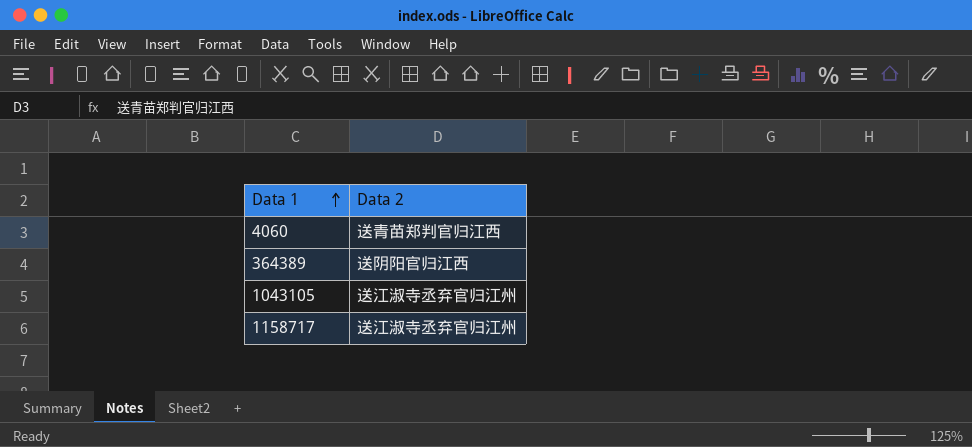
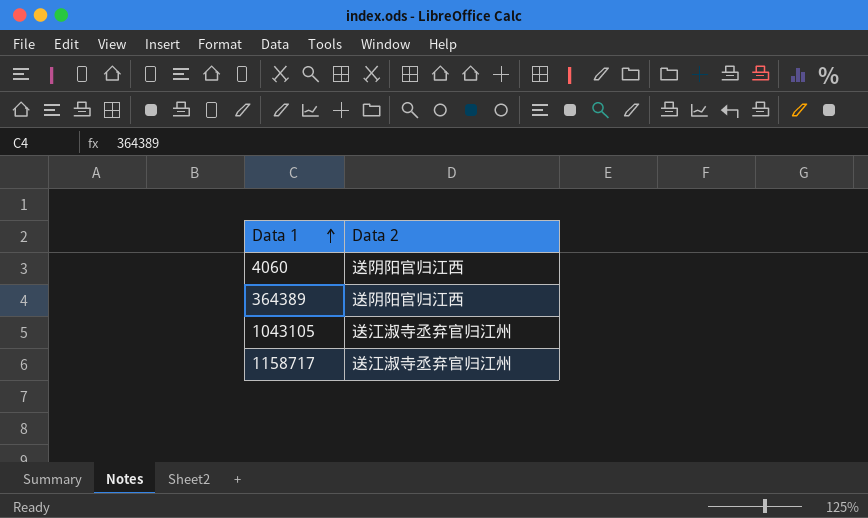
4060 | Data 2: 送青苗郑判官归江西 -> 送阴阳官归江西

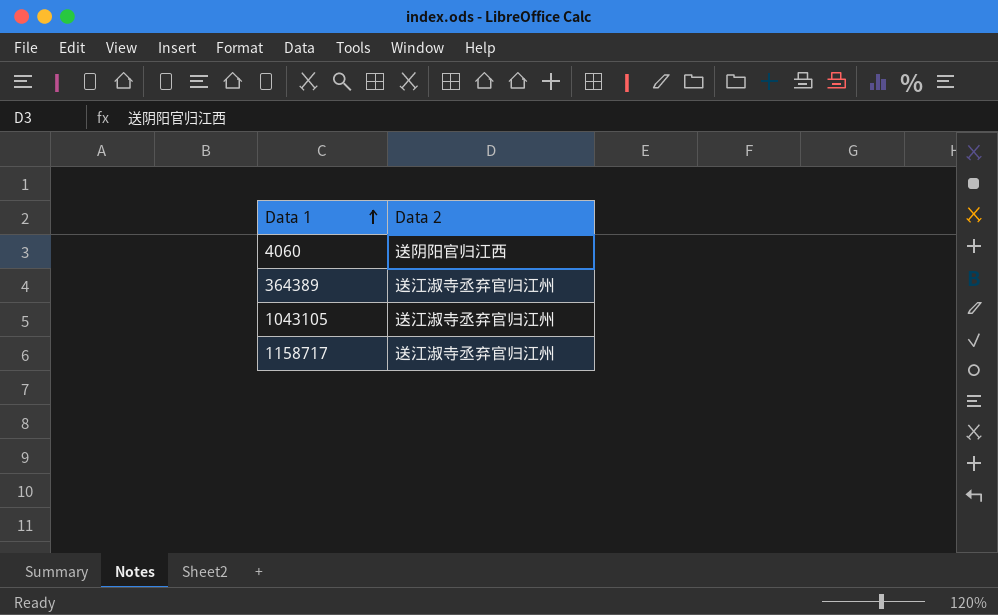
364389 | Data 2: 送阴阳官归江西 -> 送江淑寺丞弃官归江州

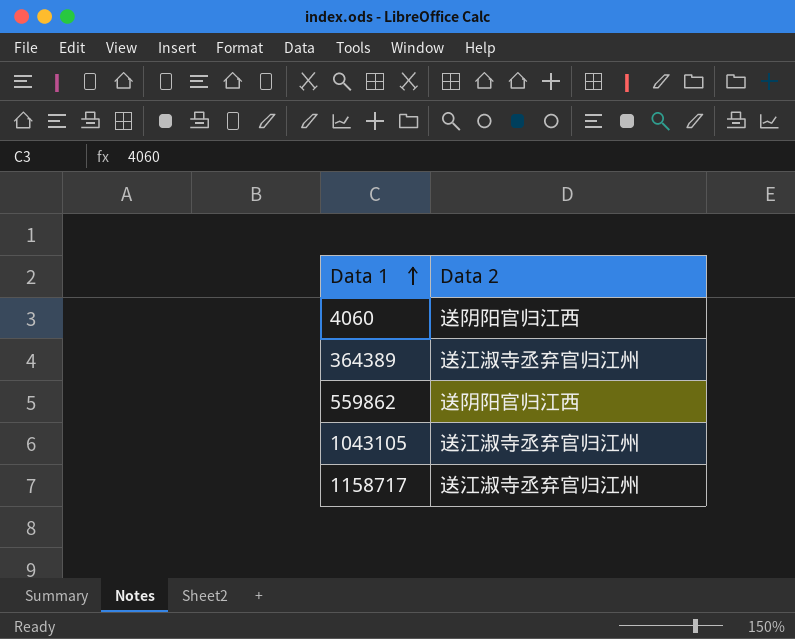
row 559862: none -> 送阴阳官归江西

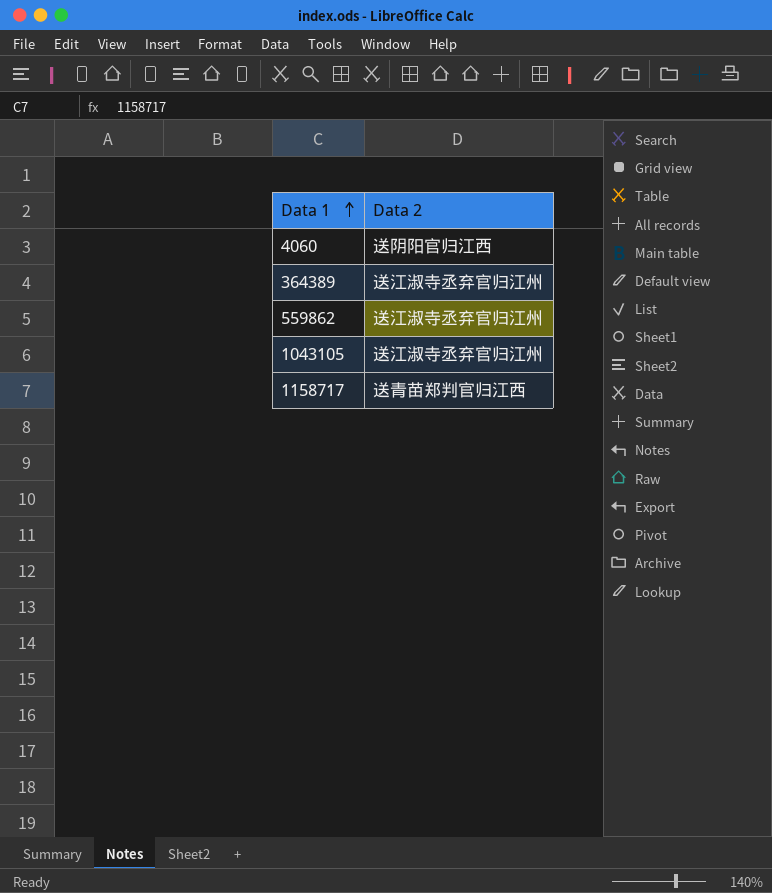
559862 | Data 2: 送阴阳官归江西 -> 送江淑寺丞弃官归江州
1158717 | Data 2: 送江淑寺丞弃官归江州 -> 送青苗郑判官归江西

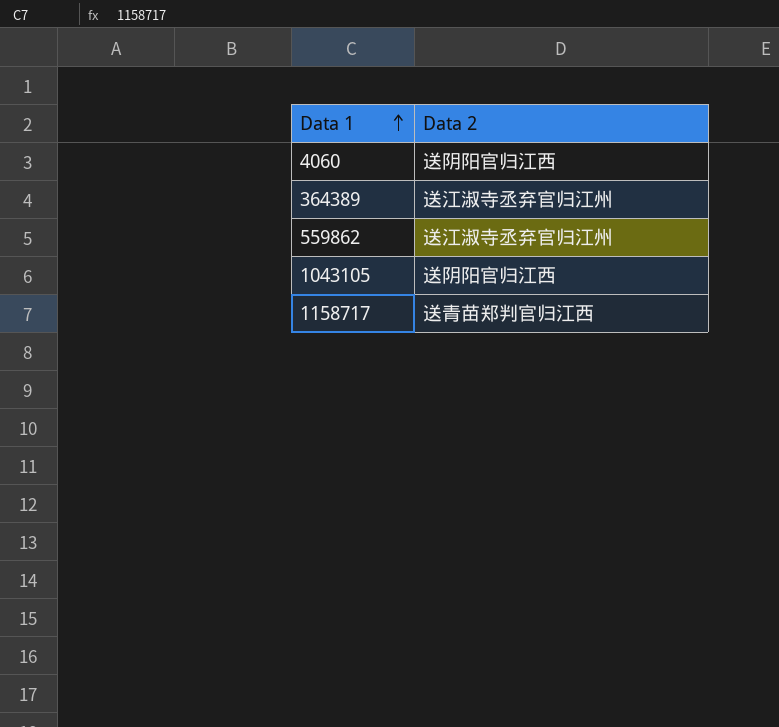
1043105 | Data 2: 送江淑寺丞弃官归江州 -> 送阴阳官归江西

